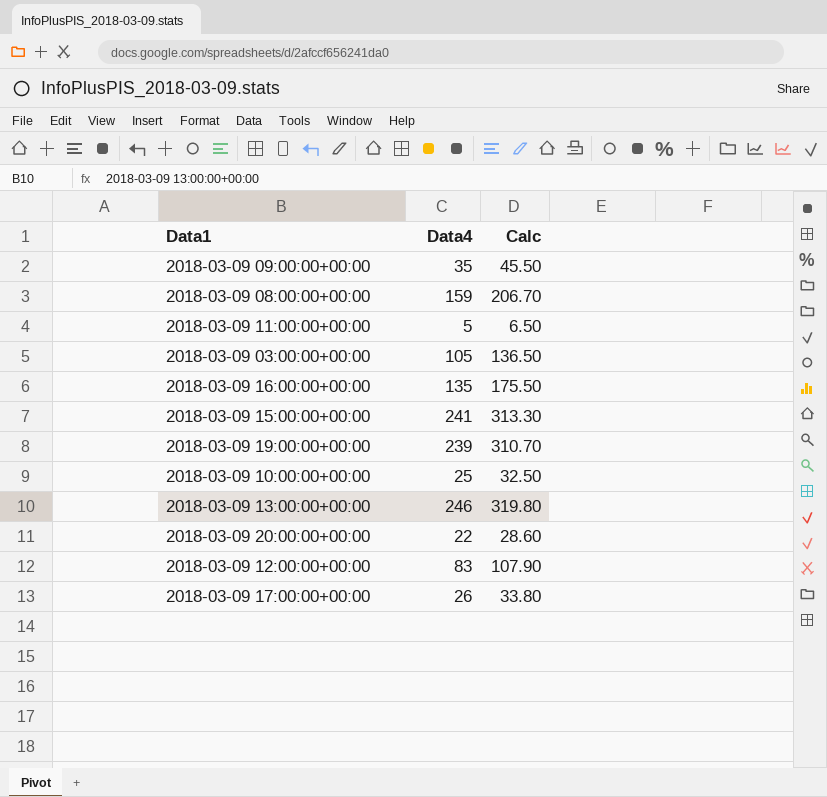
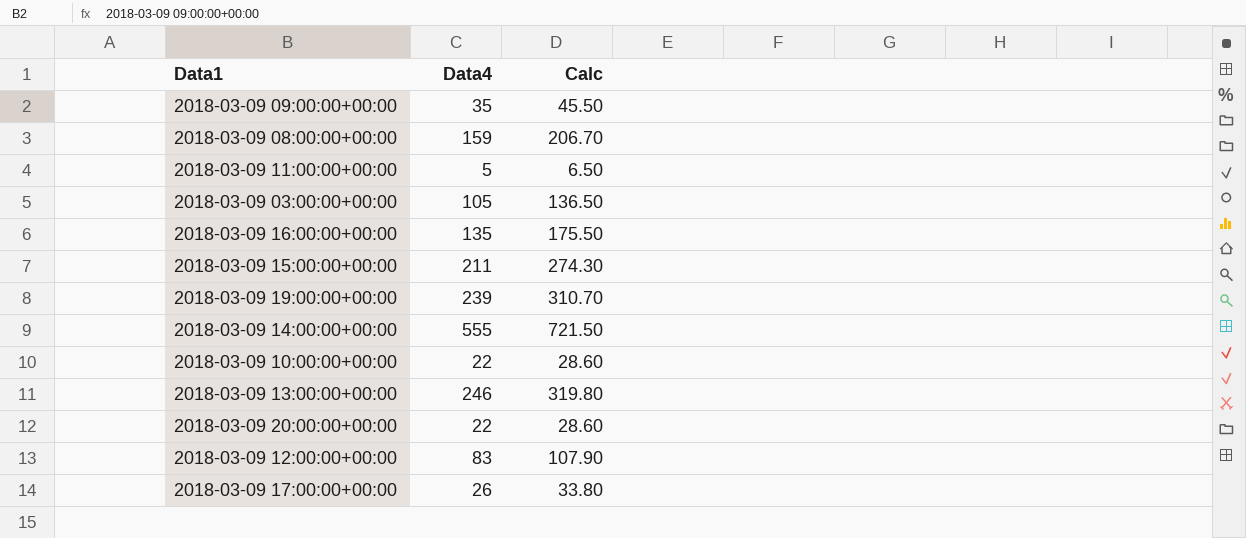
2018-03-09 15:00:00+00:00 | Data4: 241 -> 211
2018-03-09 15:00:00+00:00 | Calc: 313.30 -> 274.30
row 2018-03-09 14:00:00+00:00: none -> 555 | 721.50
2018-03-09 10:00:00+00:00 | Data4: 25 -> 22
2018-03-09 10:00:00+00:00 | Calc: 32.50 -> 28.60

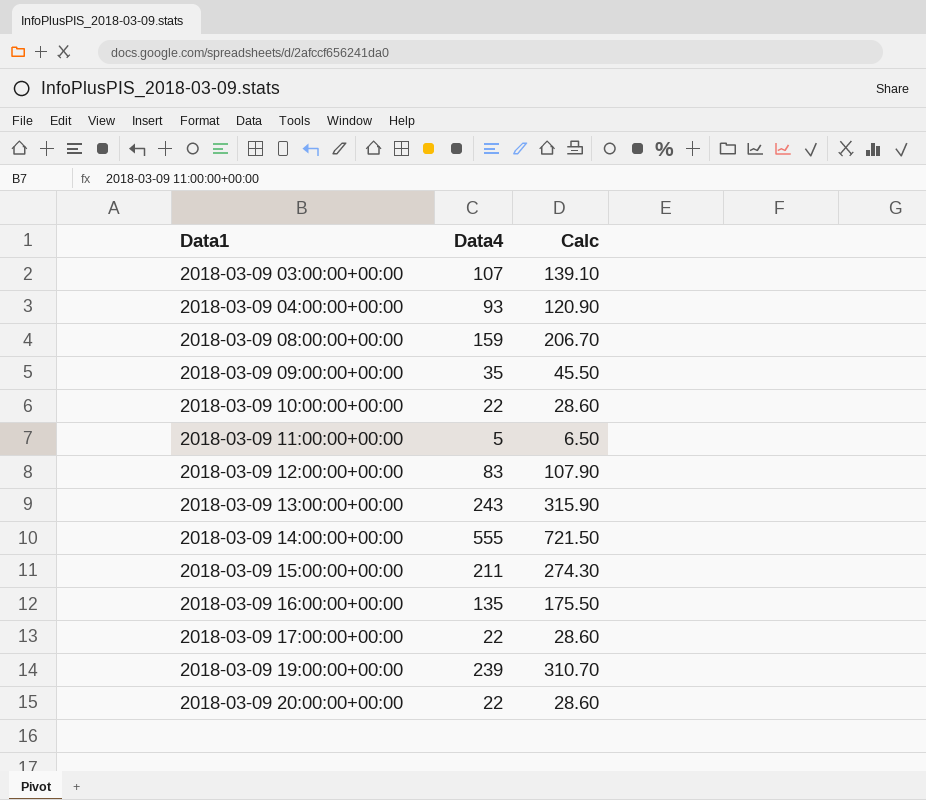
row order: none -> Data1 ascending
2018-03-09 03:00:00+00:00 | Data4: 105 -> 107
2018-03-09 03:00:00+00:00 | Calc: 136.50 -> 139.10
row 2018-03-09 04:00:00+00:00: none -> 93 | 120.90
2018-03-09 13:00:00+00:00 | Data4: 246 -> 243
2018-03-09 13:00:00+00:00 | Calc: 319.80 -> 315.90
2018-03-09 17:00:00+00:00 | Data4: 26 -> 22
2018-03-09 17:00:00+00:00 | Calc: 33.80 -> 28.60

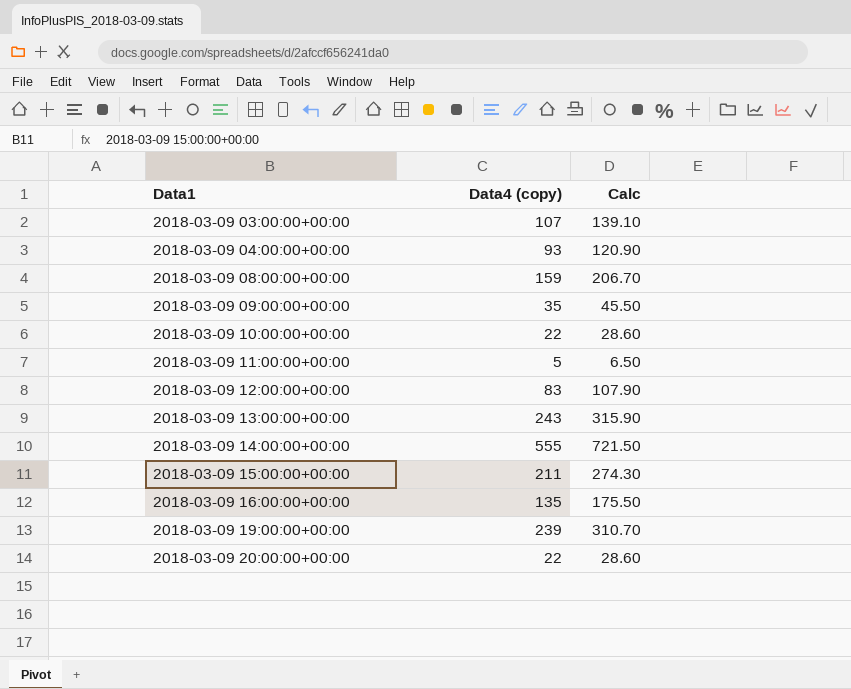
column name: Data4 -> Data4 (copy)
row 2018-03-09 17:00:00+00:00: 22 | 28.60 -> none

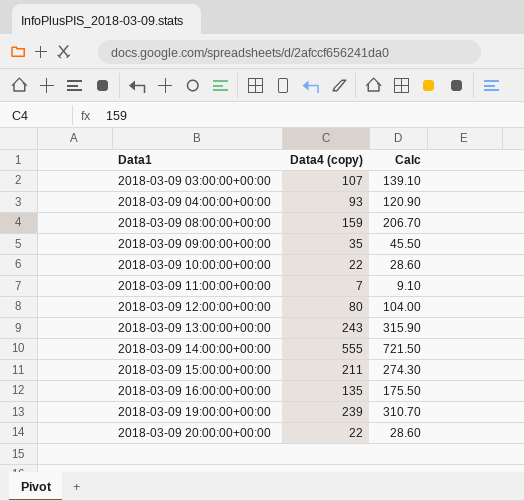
2018-03-09 11:00:00+00:00 | Data4 (copy): 5 -> 7
2018-03-09 11:00:00+00:00 | Calc: 6.50 -> 9.10
2018-03-09 12:00:00+00:00 | Data4 (copy): 83 -> 80
2018-03-09 12:00:00+00:00 | Calc: 107.90 -> 104.00

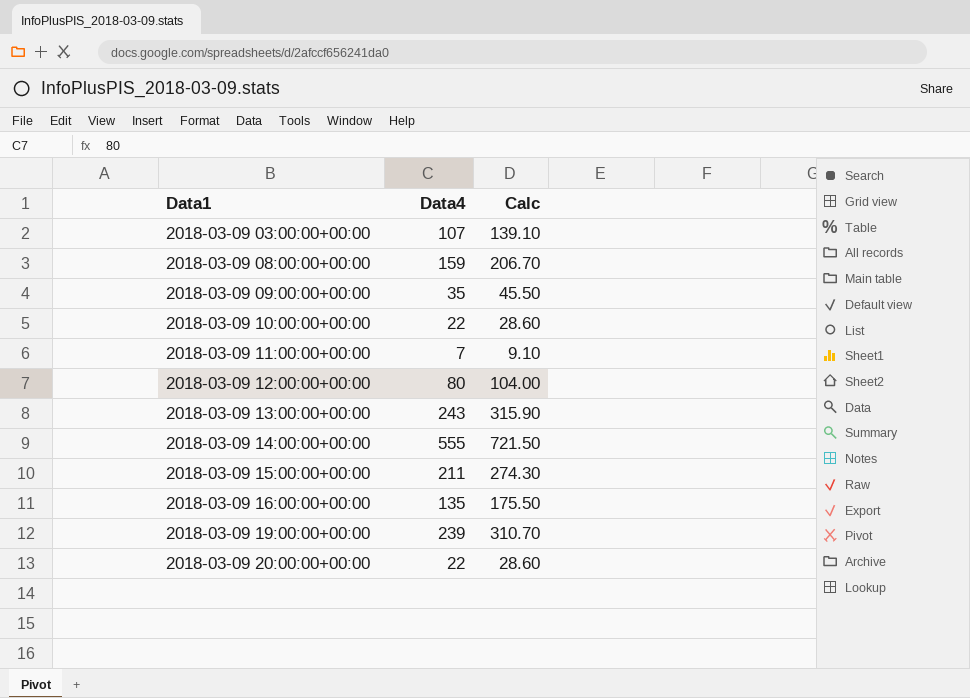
column name: Data4 (copy) -> Data4
row 2018-03-09 04:00:00+00:00: 93 | 120.90 -> none

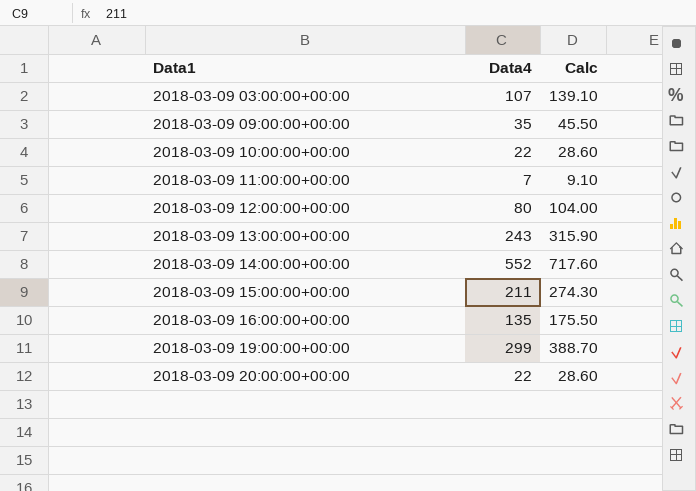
row 2018-03-09 08:00:00+00:00: 159 | 206.70 -> none
2018-03-09 14:00:00+00:00 | Data4: 555 -> 552
2018-03-09 14:00:00+00:00 | Calc: 721.50 -> 717.60
2018-03-09 19:00:00+00:00 | Data4: 239 -> 299
2018-03-09 19:00:00+00:00 | Calc: 310.70 -> 388.70

